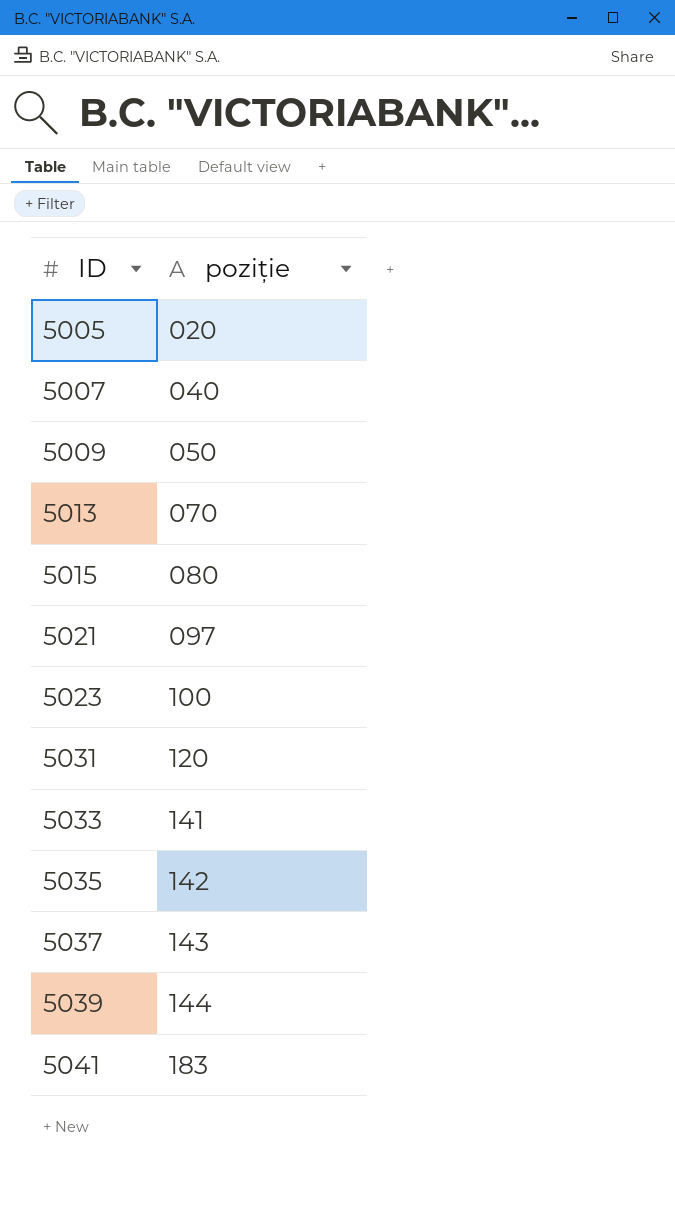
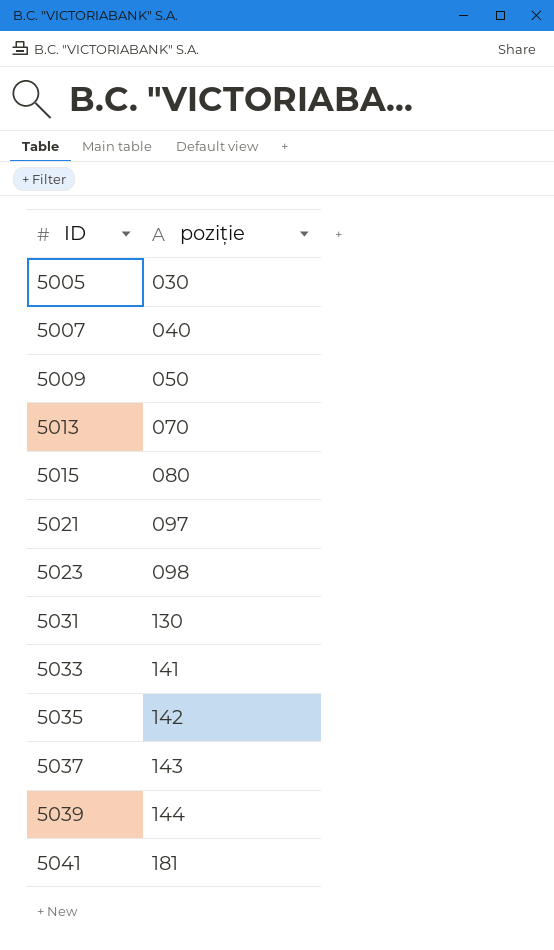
5005 | poziție: 020 -> 030
5023 | poziție: 100 -> 098
5031 | poziție: 120 -> 130
5041 | poziție: 183 -> 181

